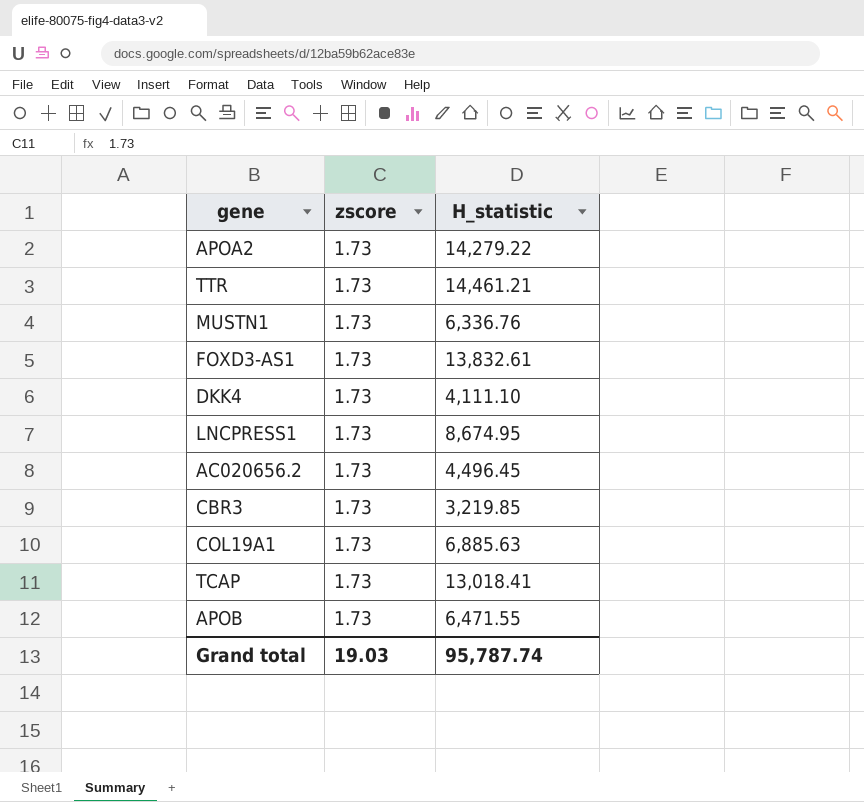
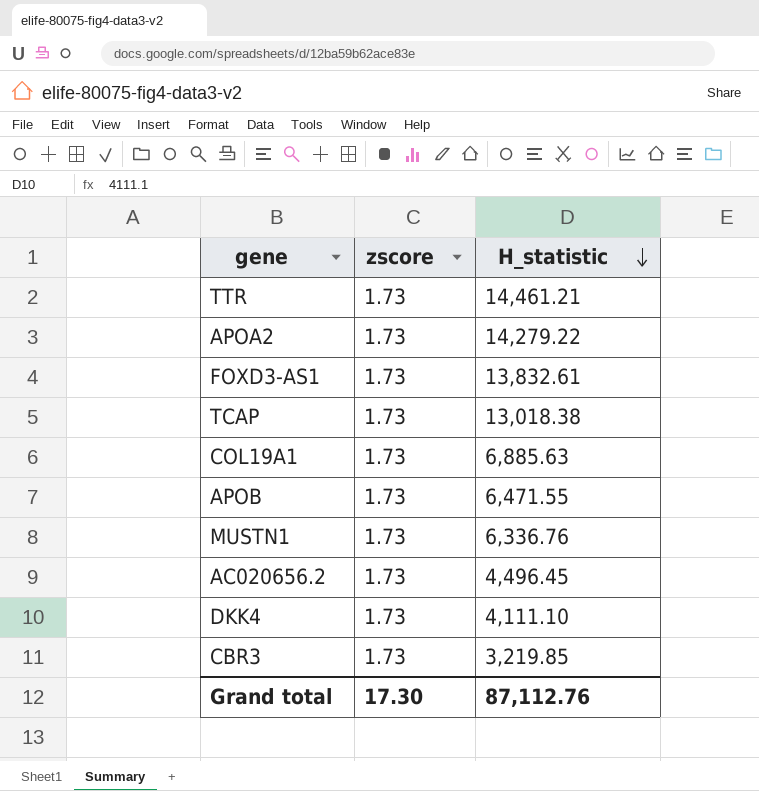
row order: none -> H_statistic descending
row LNCPRESS1: 1.73 | 8,674.95 -> none
TCAP | H_statistic: 13,018.41 -> 13,018.38
Grand total | zscore: 19.03 -> 17.30
Grand total | H_statistic: 95,787.74 -> 87,112.76

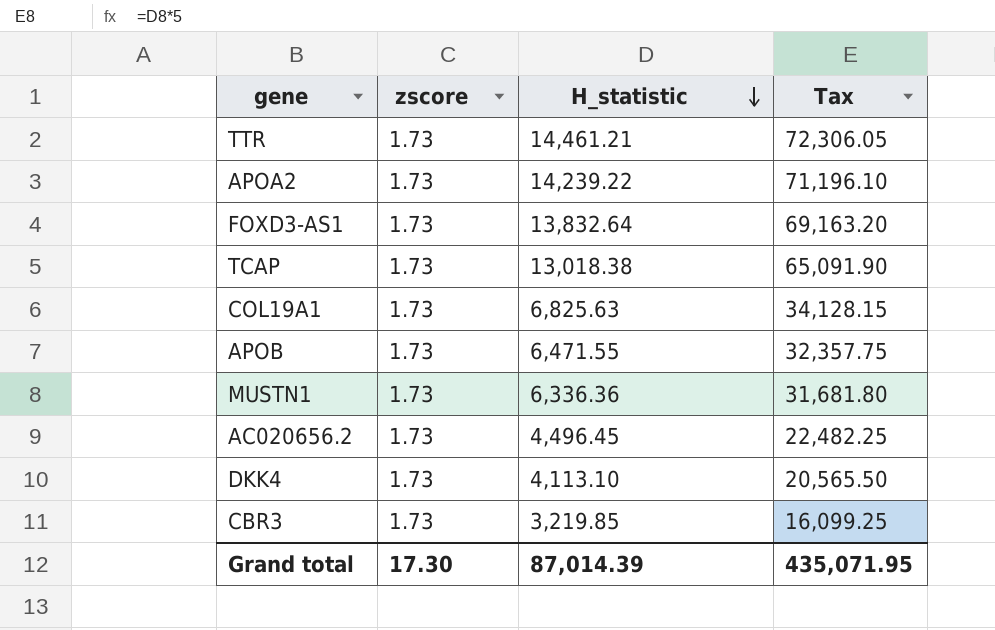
column Tax | formula: none -> [H_statistic] * 5
APOA2 | H_statistic: 14,279.22 -> 14,239.22
FOXD3-AS1 | H_statistic: 13,832.61 -> 13,832.64
COL19A1 | H_statistic: 6,885.63 -> 6,825.63
MUSTN1 | H_statistic: 6,336.76 -> 6,336.36
DKK4 | H_statistic: 4,111.10 -> 4,113.10
Grand total | H_statistic: 87,112.76 -> 87,014.39

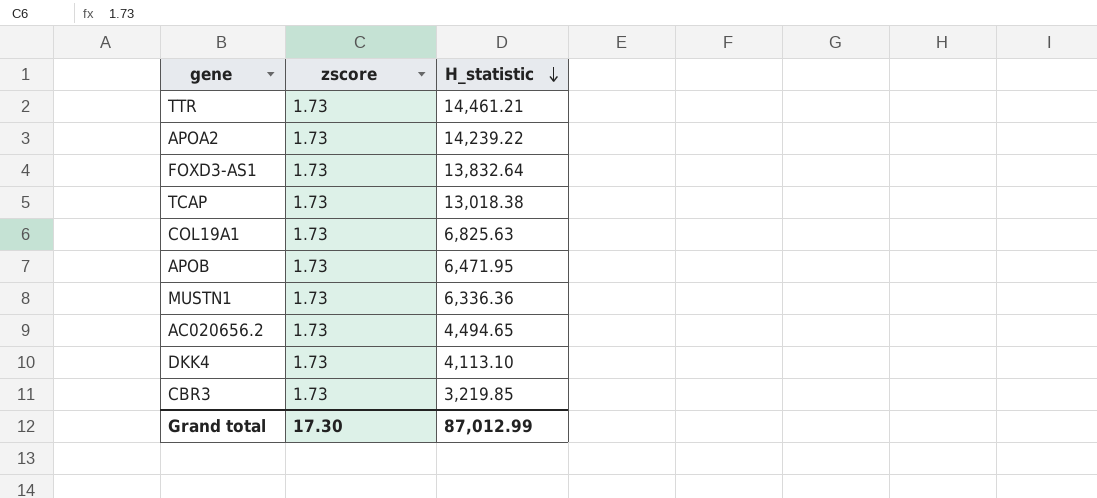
column Tax | formula: [H_statistic] * 5 -> none
APOB | H_statistic: 6,471.55 -> 6,471.95
AC020656.2 | H_statistic: 4,496.45 -> 4,494.65
Grand total | H_statistic: 87,014.39 -> 87,012.99

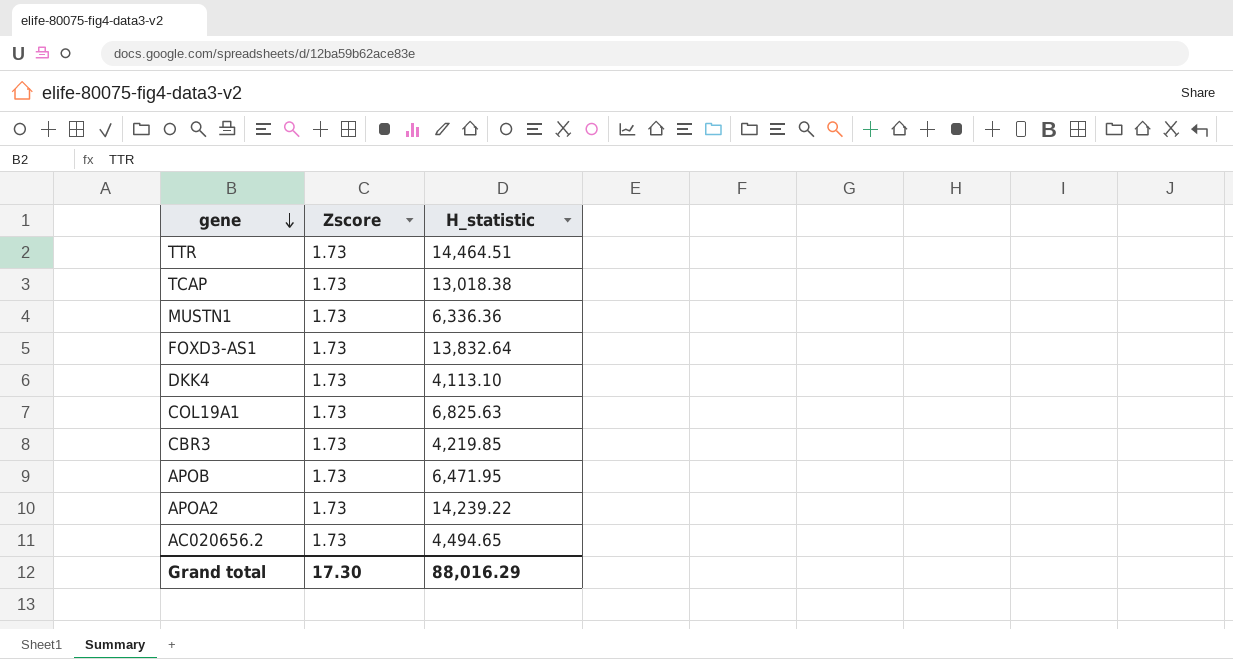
row order: H_statistic descending -> gene descending
column name: zscore -> Zscore
TTR | H_statistic: 14,461.21 -> 14,464.51
CBR3 | H_statistic: 3,219.85 -> 4,219.85
Grand total | H_statistic: 87,012.99 -> 88,016.29

